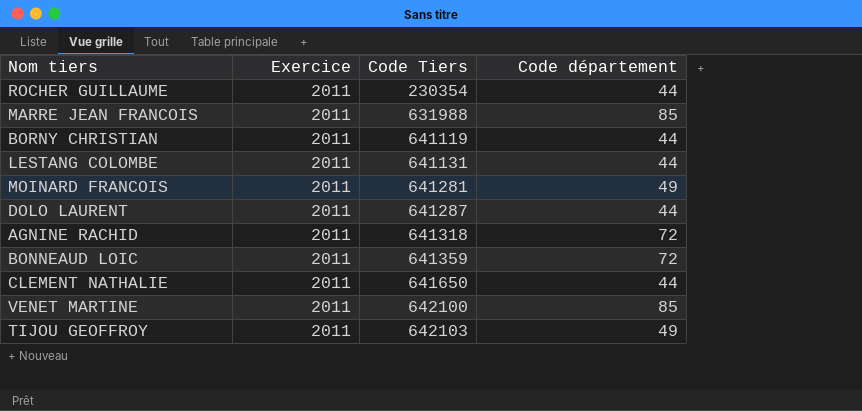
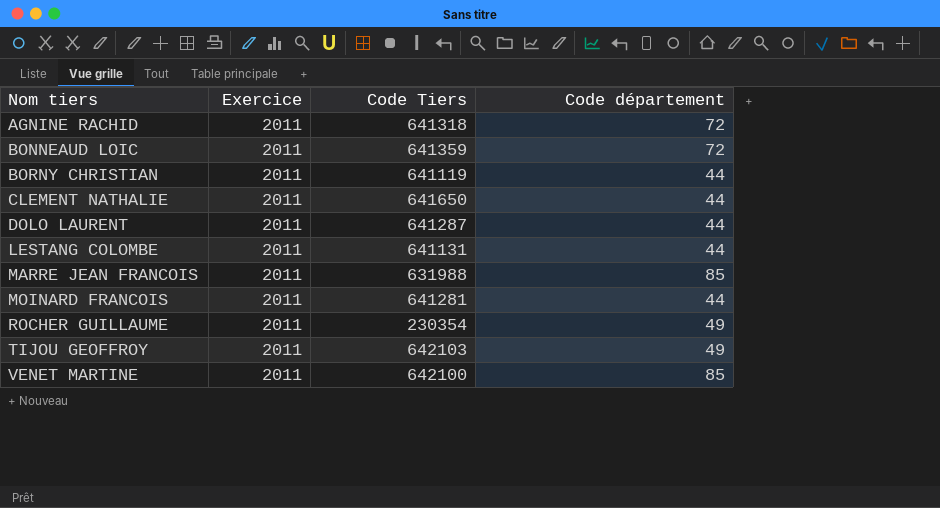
row order: Code Tiers ascending -> Nom tiers ascending
MOINARD FRANCOIS | Code département: 49 -> 44
ROCHER GUILLAUME | Code département: 44 -> 49

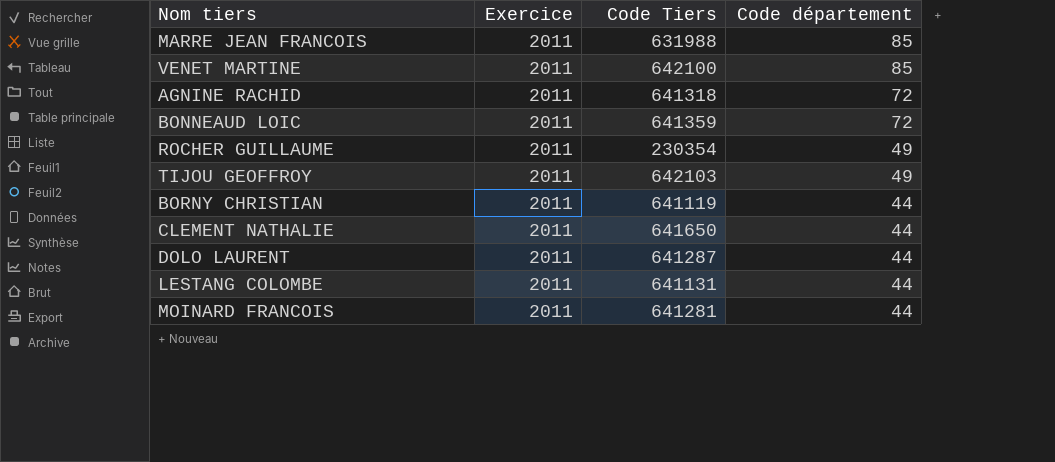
row order: Nom tiers ascending -> Code département descending

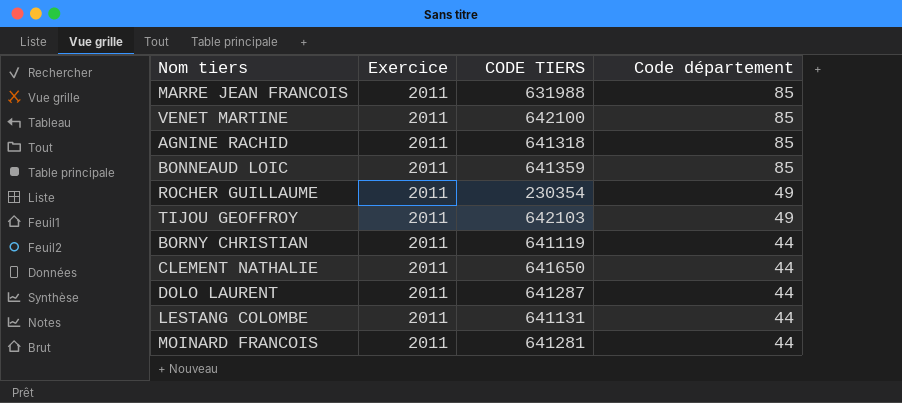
column name: Code Tiers -> CODE TIERS
AGNINE RACHID | Code département: 72 -> 85
BONNEAUD LOIC | Code département: 72 -> 85

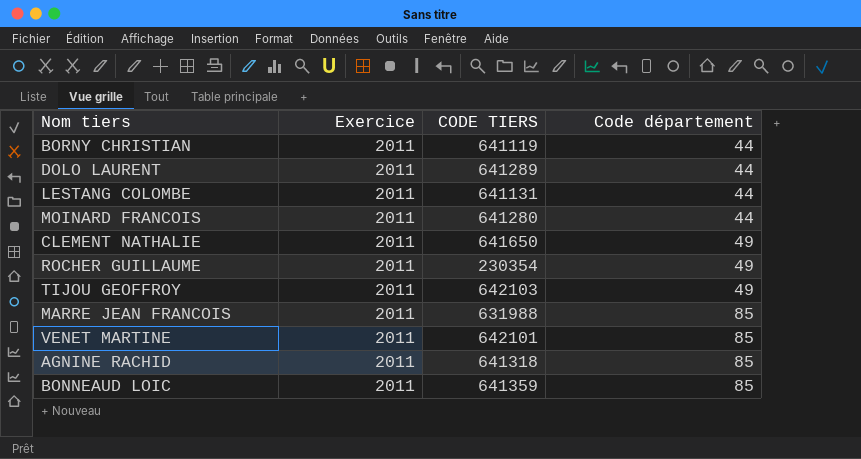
row order: Code département descending -> Code département ascending
DOLO LAURENT | CODE TIERS: 641287 -> 641289
MOINARD FRANCOIS | CODE TIERS: 641281 -> 641280
CLEMENT NATHALIE | Code département: 44 -> 49
VENET MARTINE | CODE TIERS: 642100 -> 642101

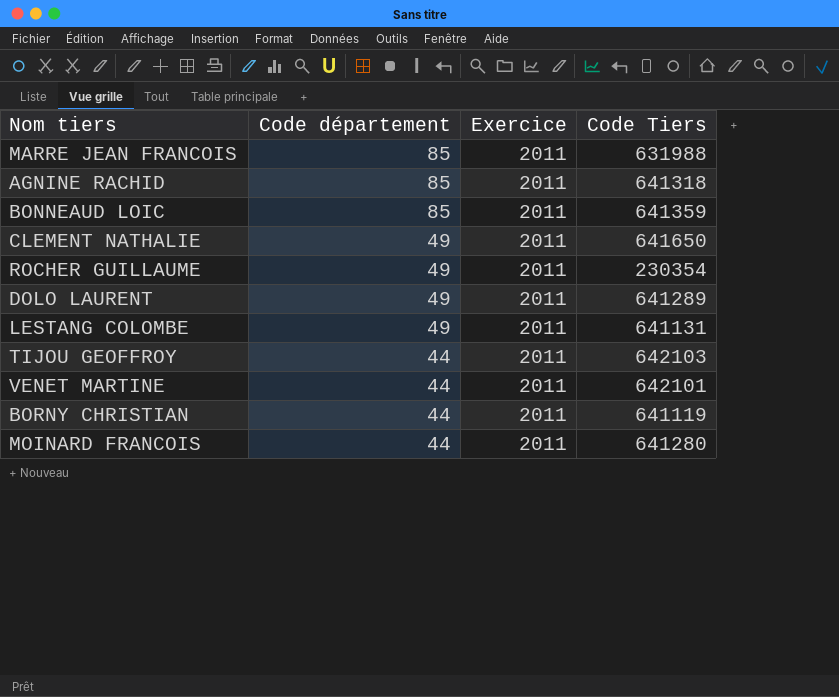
row order: Code département ascending -> Code département descending
column Code département | position: 4 -> 2
column name: CODE TIERS -> Code Tiers
DOLO LAURENT | Code département: 44 -> 49
LESTANG COLOMBE | Code département: 44 -> 49
TIJOU GEOFFROY | Code département: 49 -> 44
VENET MARTINE | Code département: 85 -> 44

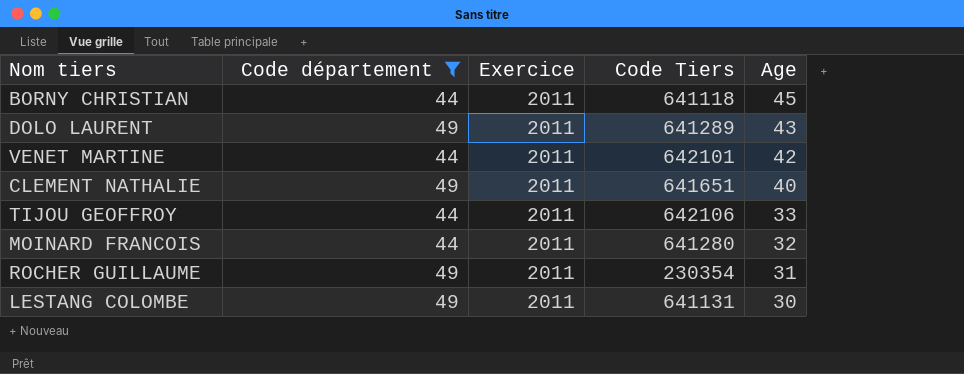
filter: none -> Code département != 85
row order: Code département descending -> Age descending
column Age | position: none -> 5
BORNY CHRISTIAN | Code Tiers: 641119 -> 641118
CLEMENT NATHALIE | Code Tiers: 641650 -> 641651
TIJOU GEOFFROY | Code Tiers: 642103 -> 642106

